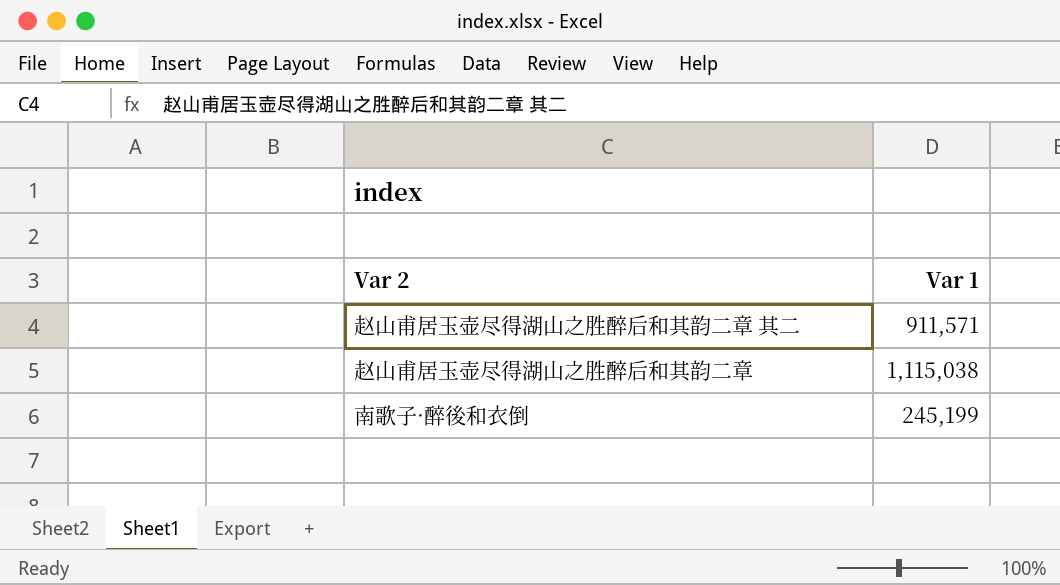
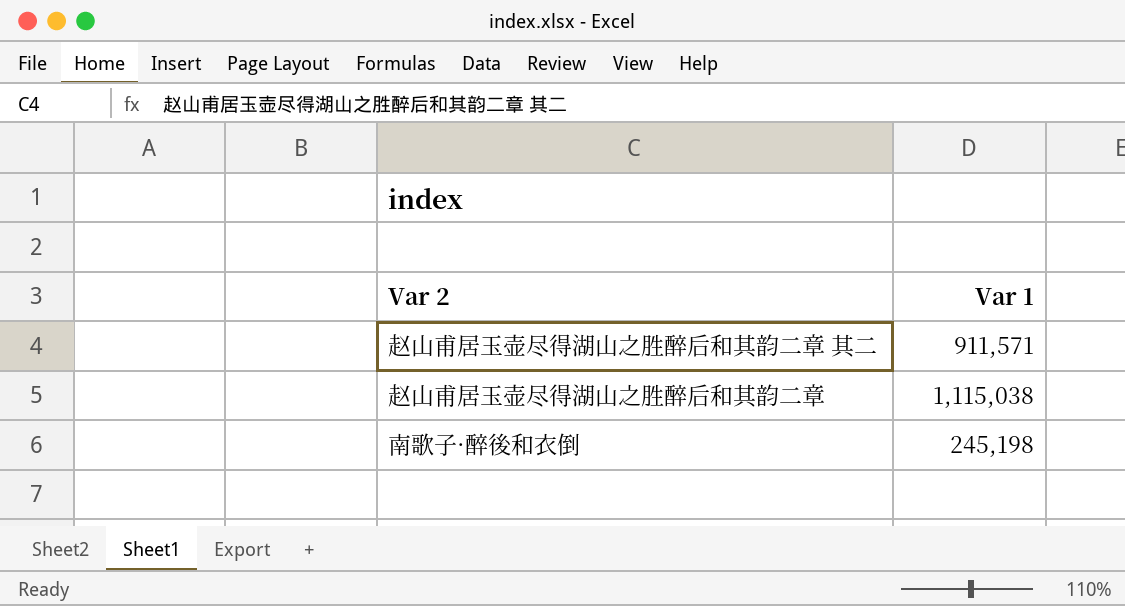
南歌子·醉後和衣倒 | Var 1: 245,199 -> 245,198

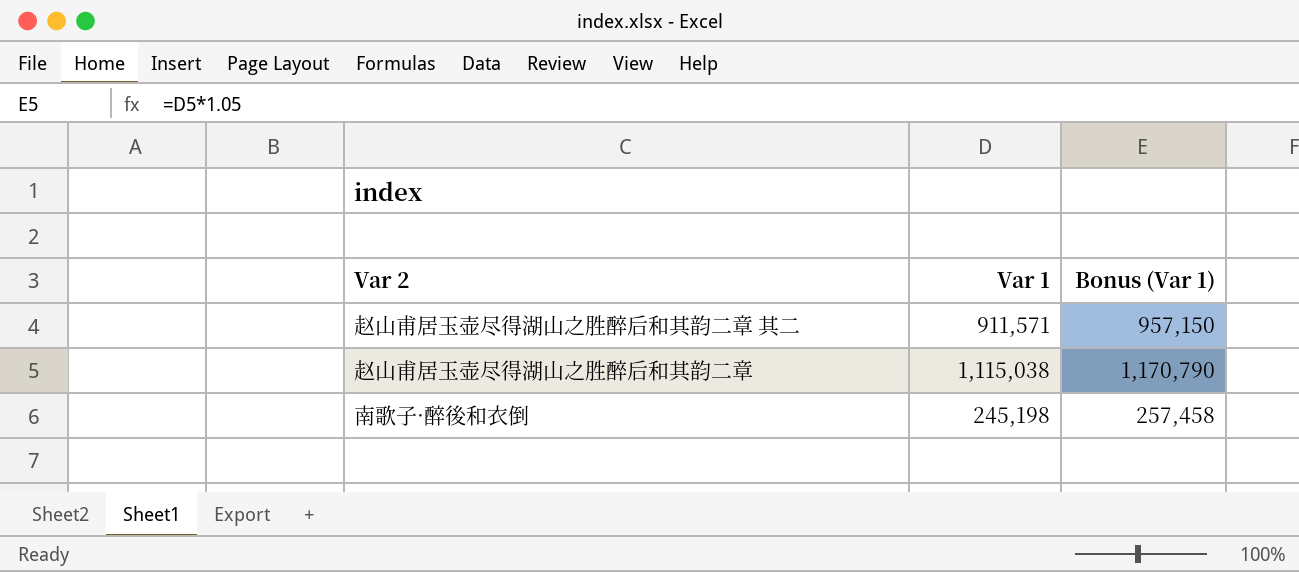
column Bonus (Var 1) | formula: none -> [Var 1] * 1.05

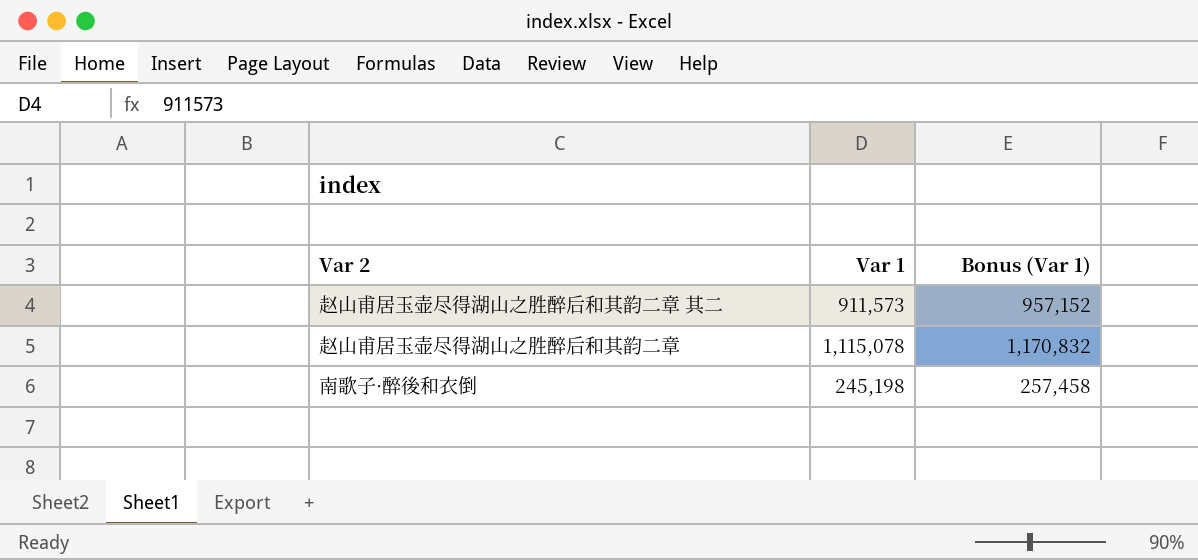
赵山甫居玉壶尽得湖山之胜醉后和其韵二章 其二 | Var 1: 911,571 -> 911,573
赵山甫居玉壶尽得湖山之胜醉后和其韵二章 其二 | Bonus (Var 1): 957,150 -> 957,152
赵山甫居玉壶尽得湖山之胜醉后和其韵二章 | Var 1: 1,115,038 -> 1,115,078
赵山甫居玉壶尽得湖山之胜醉后和其韵二章 | Bonus (Var 1): 1,170,790 -> 1,170,832

